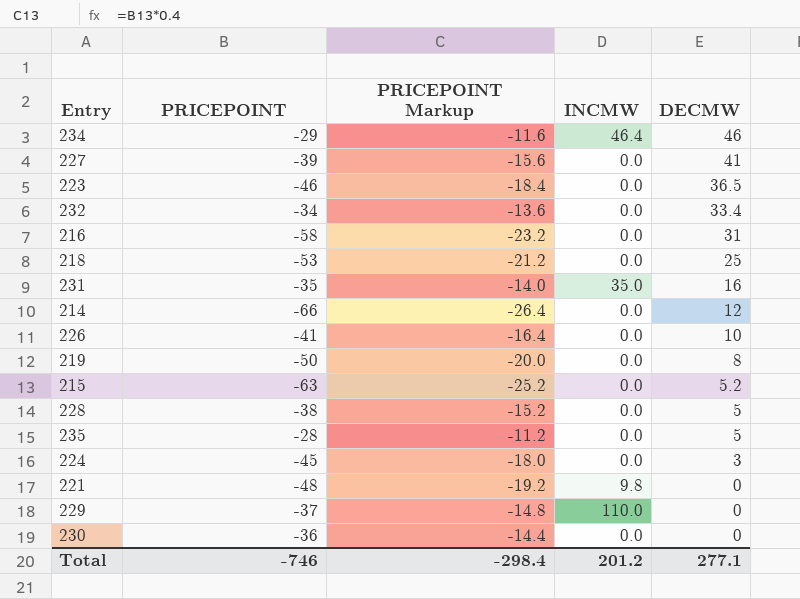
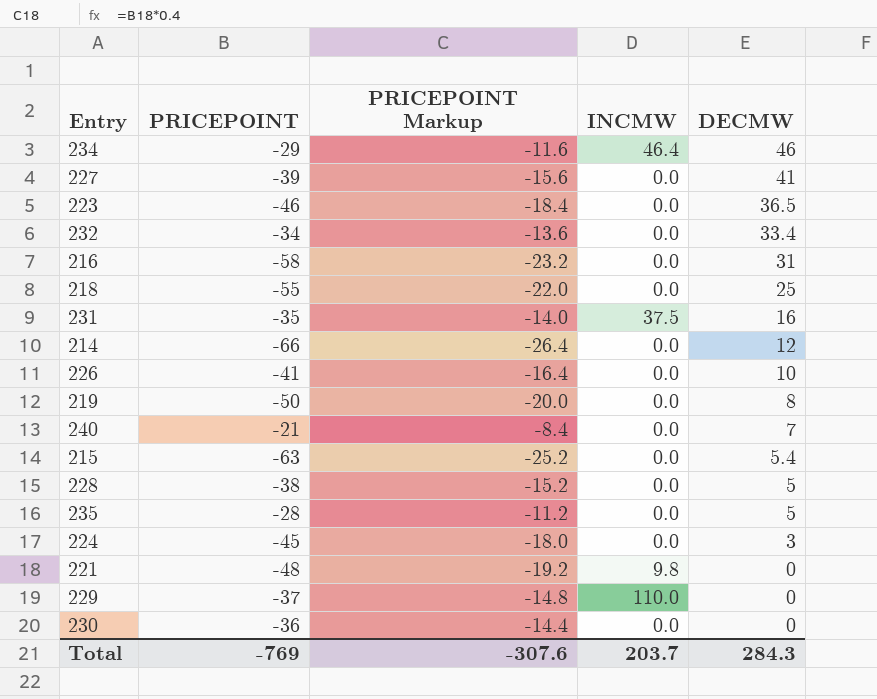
218 | PRICEPOINT: -53 -> -55
218 | PRICEPOINT Markup: -21.2 -> -22.0
231 | INCMW: 35.0 -> 37.5
row 240: none -> -21 | -8.4 | 0.0 | 7
215 | DECMW: 5.2 -> 5.4
Total | PRICEPOINT: -746 -> -769
Total | PRICEPOINT Markup: -298.4 -> -307.6
Total | INCMW: 201.2 -> 203.7
Total | DECMW: 277.1 -> 284.3

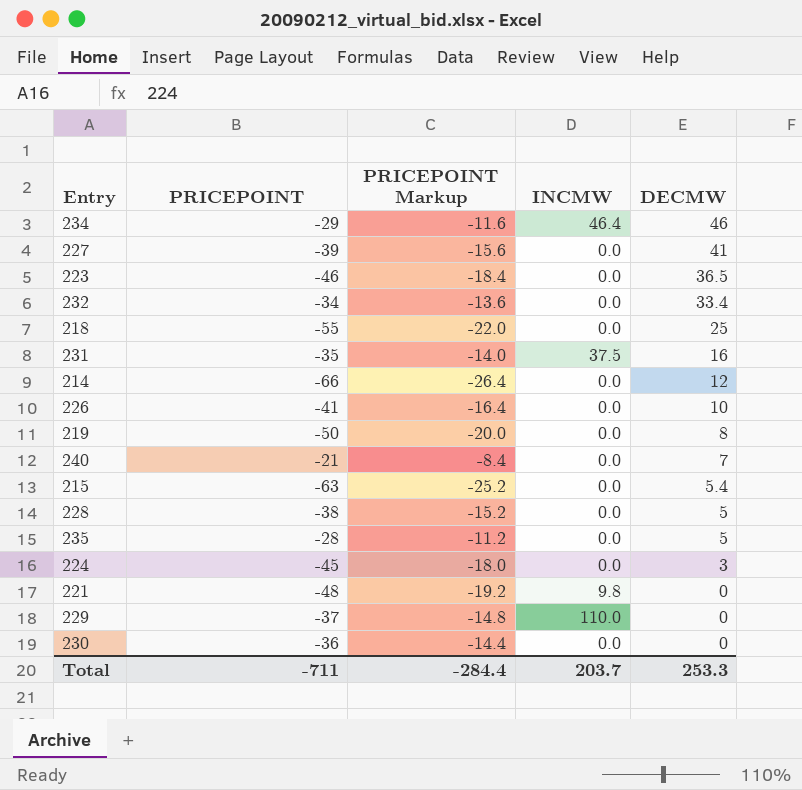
row 216: -58 | -23.2 | 0.0 | 31 -> none
Total | PRICEPOINT: -769 -> -711
Total | PRICEPOINT Markup: -307.6 -> -284.4
Total | DECMW: 284.3 -> 253.3

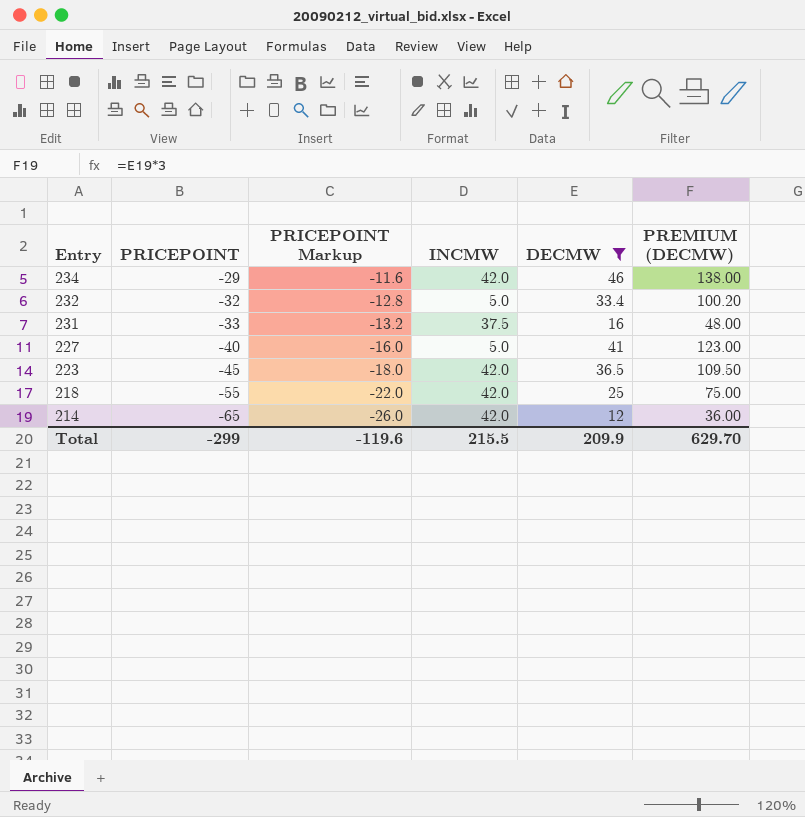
filter: none -> DECMW >= 12
row order: DECMW descending -> Entry descending
column PREMIUM (DECMW) | formula: none -> [DECMW] * 3
234 | INCMW: 46.4 -> 42.0
232 | PRICEPOINT: -34 -> -32
232 | PRICEPOINT Markup: -13.6 -> -12.8
232 | INCMW: 0.0 -> 5.0
231 | PRICEPOINT: -35 -> -33
231 | PRICEPOINT Markup: -14.0 -> -13.2
227 | PRICEPOINT: -39 -> -40
227 | PRICEPOINT Markup: -15.6 -> -16.0
227 | INCMW: 0.0 -> 5.0
223 | PRICEPOINT: -46 -> -45
223 | PRICEPOINT Markup: -18.4 -> -18.0
223 | INCMW: 0.0 -> 42.0
218 | INCMW: 0.0 -> 42.0
214 | PRICEPOINT: -66 -> -65
214 | PRICEPOINT Markup: -26.4 -> -26.0
214 | INCMW: 0.0 -> 42.0
Total | PRICEPOINT: -711 -> -299
Total | PRICEPOINT Markup: -284.4 -> -119.6
Total | INCMW: 203.7 -> 215.5
Total | DECMW: 253.3 -> 209.9

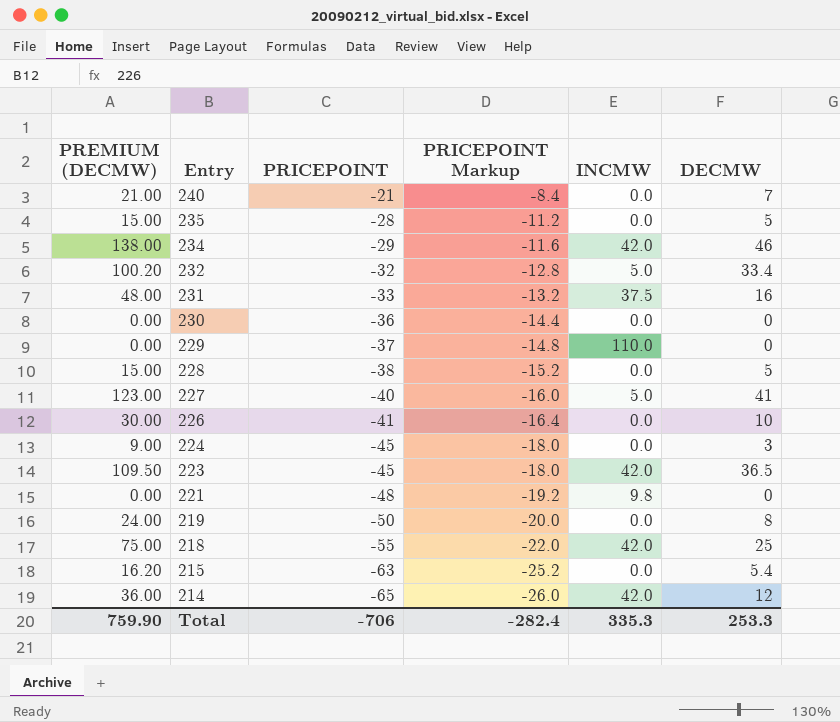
filter: DECMW >= 12 -> none
column PREMIUM (DECMW) | position: 6 -> 1
Total | PREMIUM (DECMW): 629.70 -> 759.90
Total | PRICEPOINT: -299 -> -706
Total | PRICEPOINT Markup: -119.6 -> -282.4
Total | INCMW: 215.5 -> 335.3
Total | DECMW: 209.9 -> 253.3

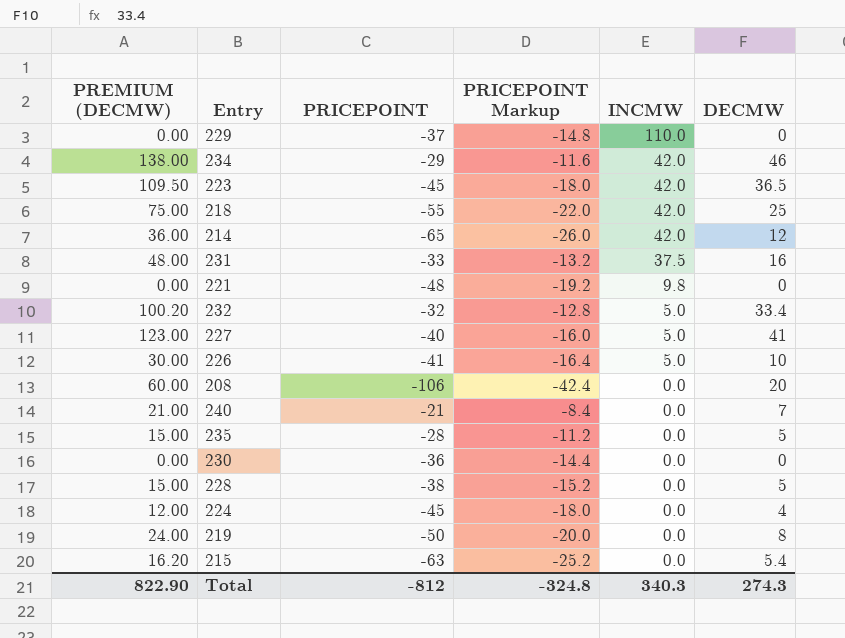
row order: Entry descending -> INCMW descending
226 | INCMW: 0.0 -> 5.0
row 208: none -> 60.00 | -106 | -42.4 | 0.0 | 20
224 | PREMIUM (DECMW): 9.00 -> 12.00
224 | DECMW: 3 -> 4
Total | PREMIUM (DECMW): 759.90 -> 822.90
Total | PRICEPOINT: -706 -> -812
Total | PRICEPOINT Markup: -282.4 -> -324.8
Total | INCMW: 335.3 -> 340.3
Total | DECMW: 253.3 -> 274.3

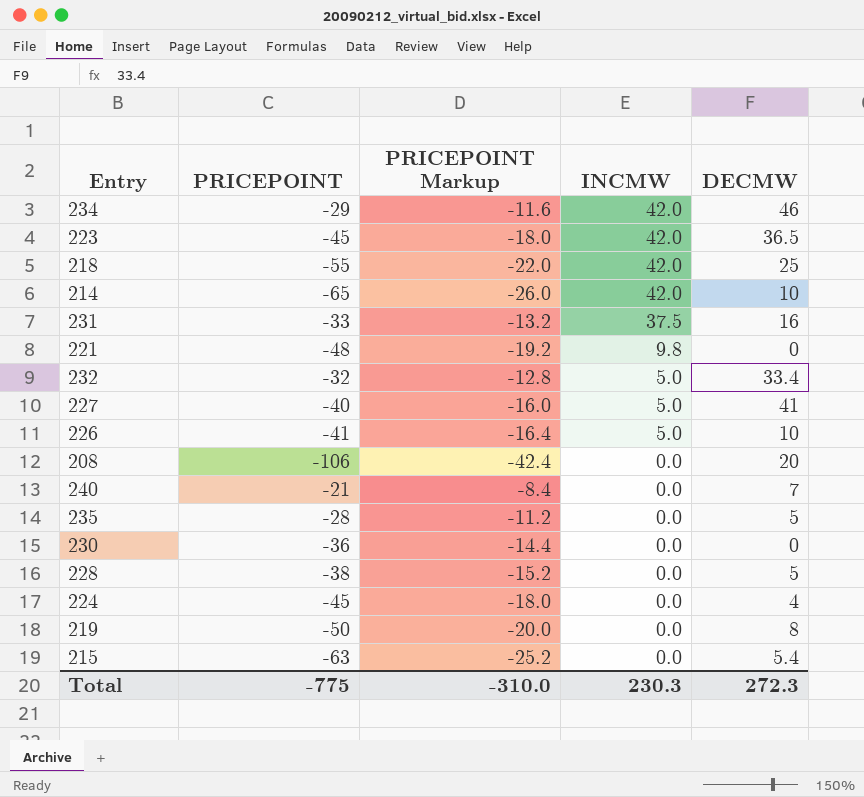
column PREMIUM (DECMW) | formula: [DECMW] * 3 -> none
row 229: 0.00 | -37 | -14.8 | 110.0 | 0 -> none
214 | DECMW: 12 -> 10
Total | PRICEPOINT: -812 -> -775
Total | PRICEPOINT Markup: -324.8 -> -310.0
Total | INCMW: 340.3 -> 230.3
Total | DECMW: 274.3 -> 272.3

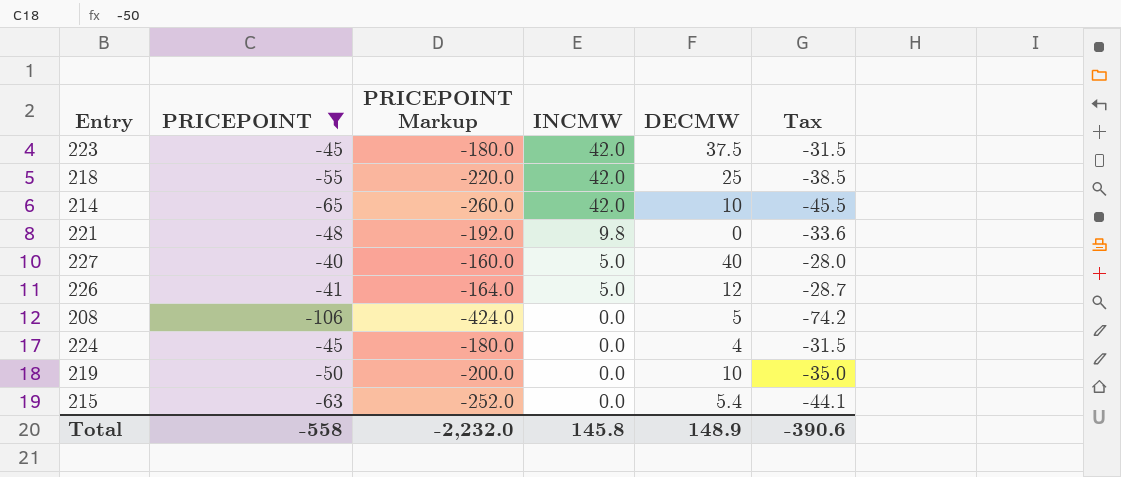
filter: none -> PRICEPOINT <= -40
column PRICEPOINT Markup | formula: [PRICEPOINT] * 0.4 -> [PRICEPOINT] * 4
column Tax | formula: none -> [PRICEPOINT] * 0.7
223 | DECMW: 36.5 -> 37.5
227 | DECMW: 41 -> 40
226 | DECMW: 10 -> 12
208 | DECMW: 20 -> 5
219 | DECMW: 8 -> 10
Total | PRICEPOINT: -775 -> -558
Total | PRICEPOINT Markup: -310.0 -> -2,232.0
Total | INCMW: 230.3 -> 145.8
Total | DECMW: 272.3 -> 148.9

